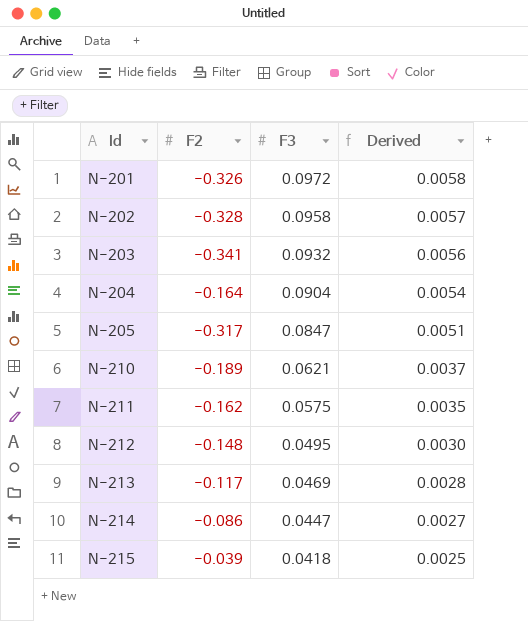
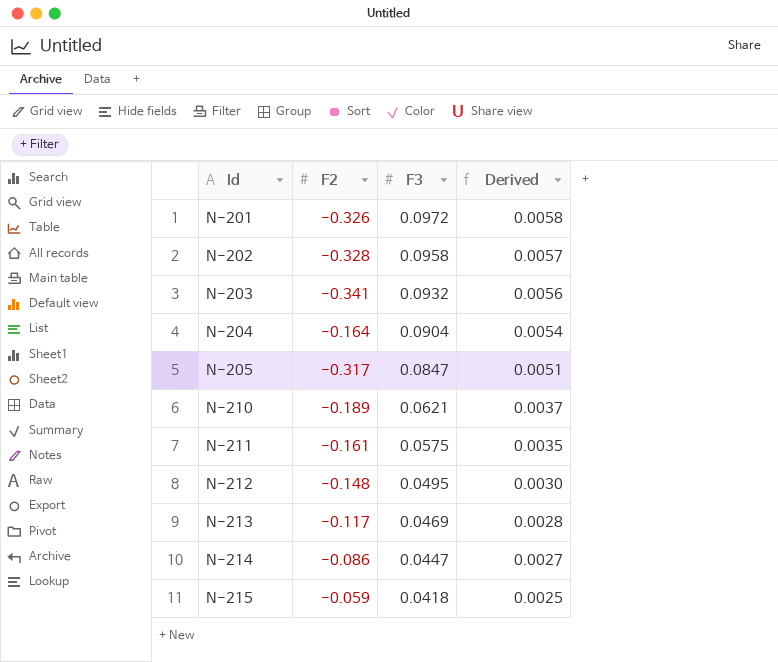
N-211 | F2: -0.162 -> -0.161
N-215 | F2: -0.039 -> -0.059

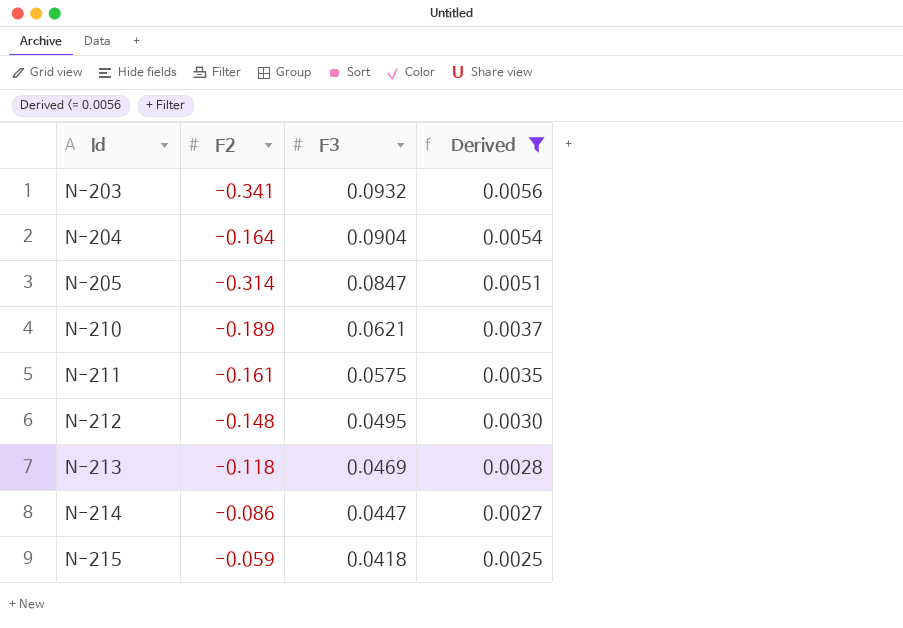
filter: none -> Derived <= 0.0056
N-205 | F2: -0.317 -> -0.314
N-213 | F2: -0.117 -> -0.118

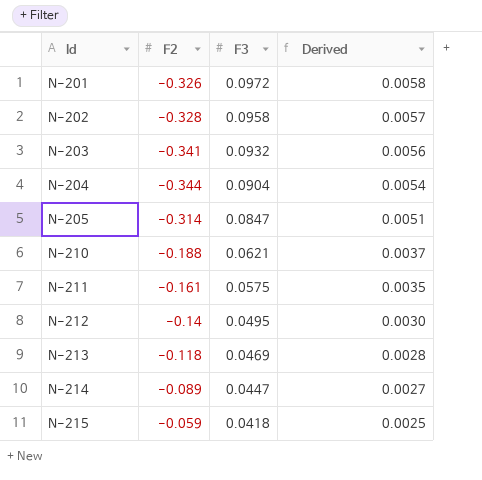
filter: Derived <= 0.0056 -> none
N-204 | F2: -0.164 -> -0.344
N-210 | F2: -0.189 -> -0.188
N-212 | F2: -0.148 -> -0.14
N-214 | F2: -0.086 -> -0.089

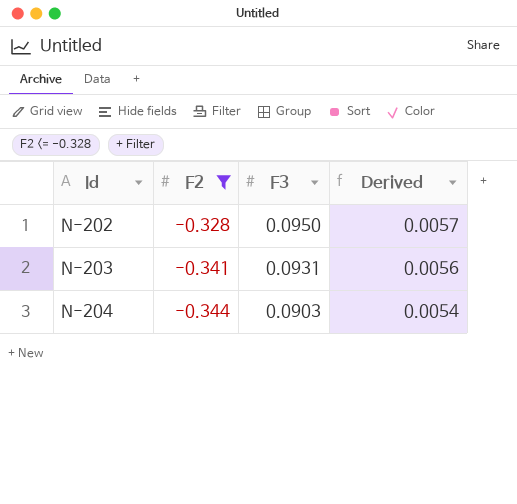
filter: none -> F2 <= -0.328
N-202 | F3: 0.0958 -> 0.0950
N-203 | F3: 0.0932 -> 0.0931
N-204 | F3: 0.0904 -> 0.0903

